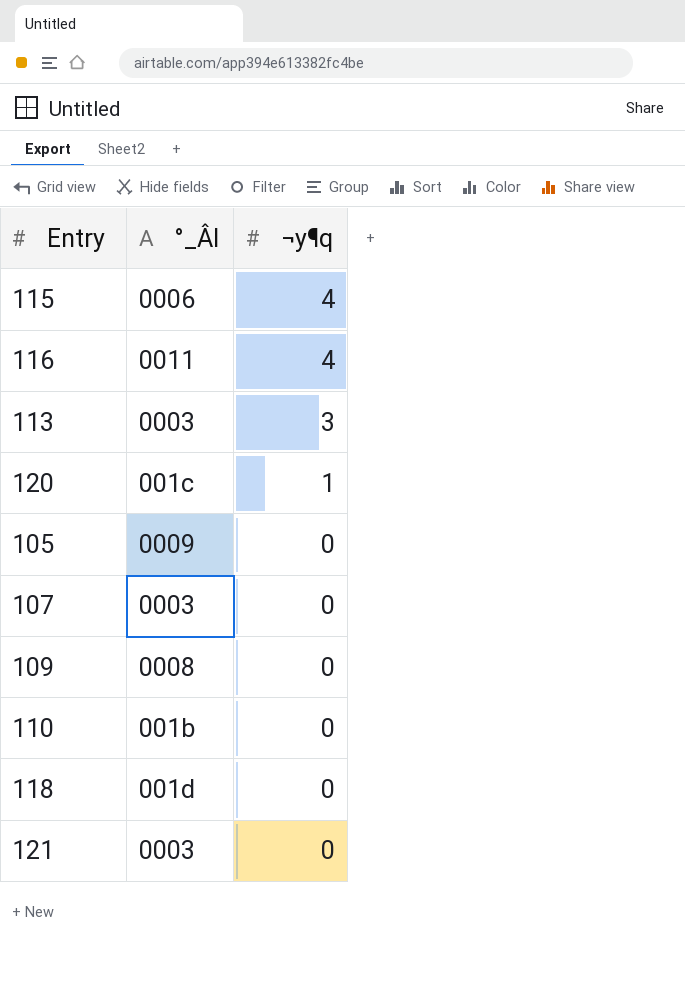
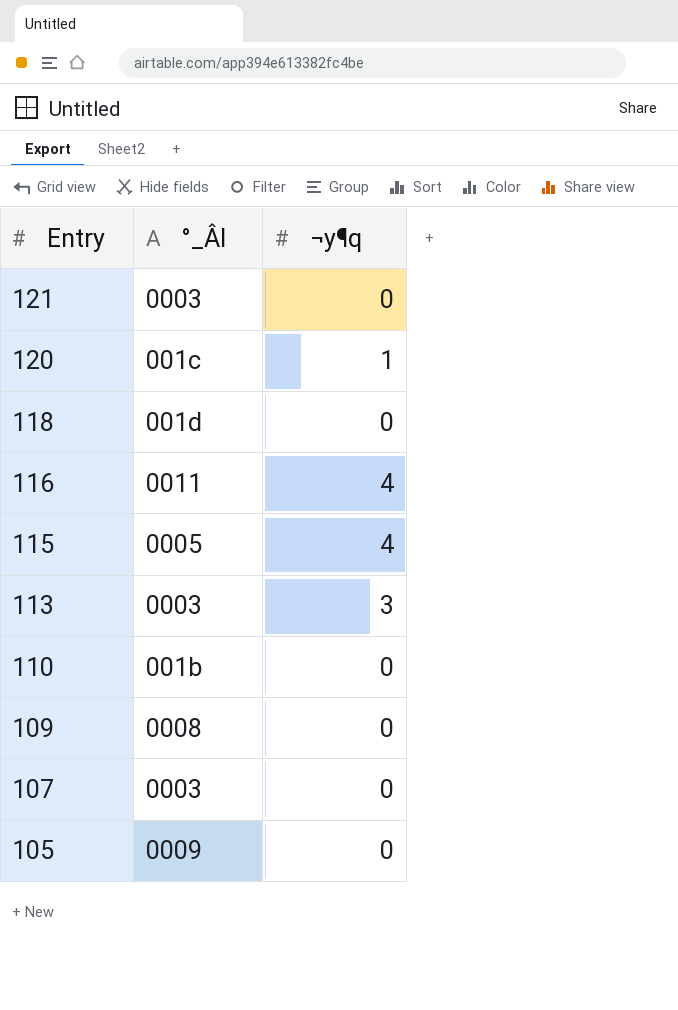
row order: ¬y¶q descending -> Entry descending
115 | °_ÂI: 0006 -> 0005

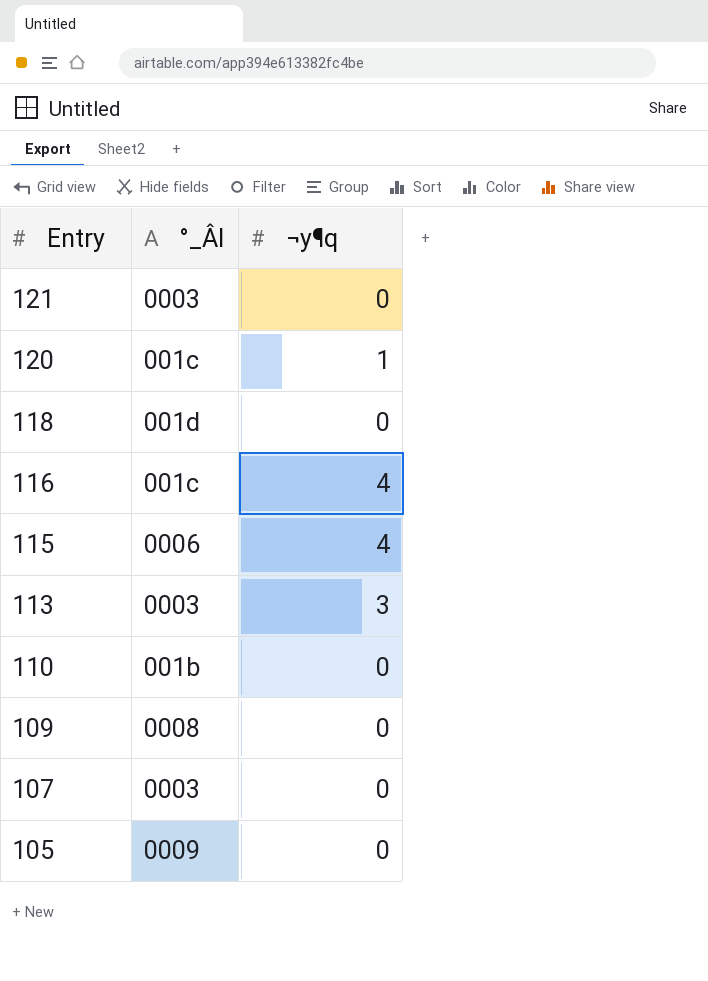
116 | °_ÂI: 0011 -> 001c
115 | °_ÂI: 0005 -> 0006

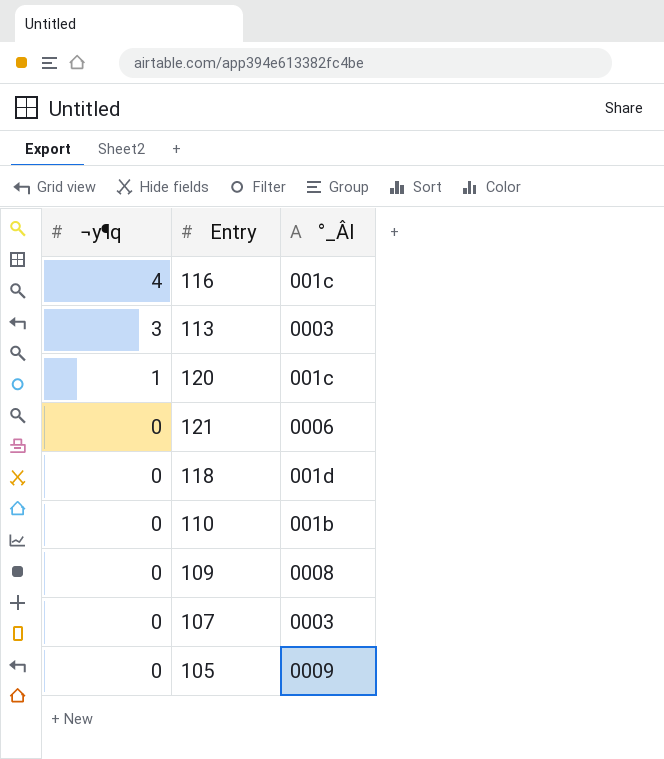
row order: Entry descending -> ¬y¶q descending
column ¬y¶q | position: 3 -> 1
row 115: 0006 | 4 -> none
121 | °_ÂI: 0003 -> 0006

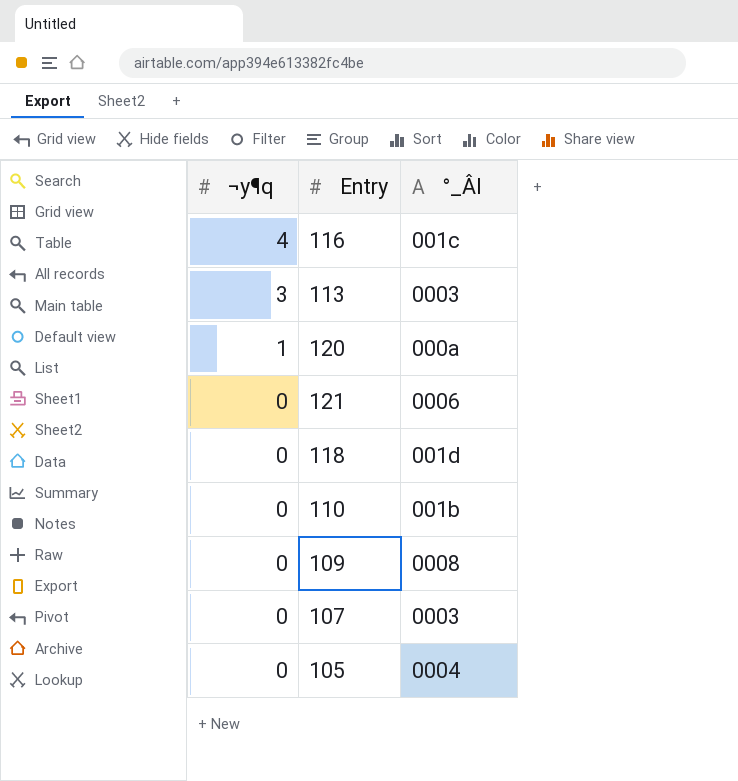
120 | °_ÂI: 001c -> 000a
105 | °_ÂI: 0009 -> 0004

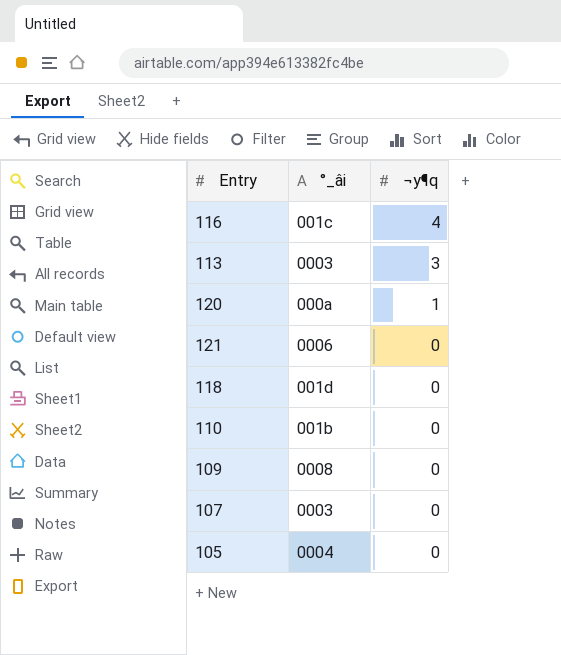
column name: °_ÂI -> °_âi
column ¬y¶q | position: 1 -> 3

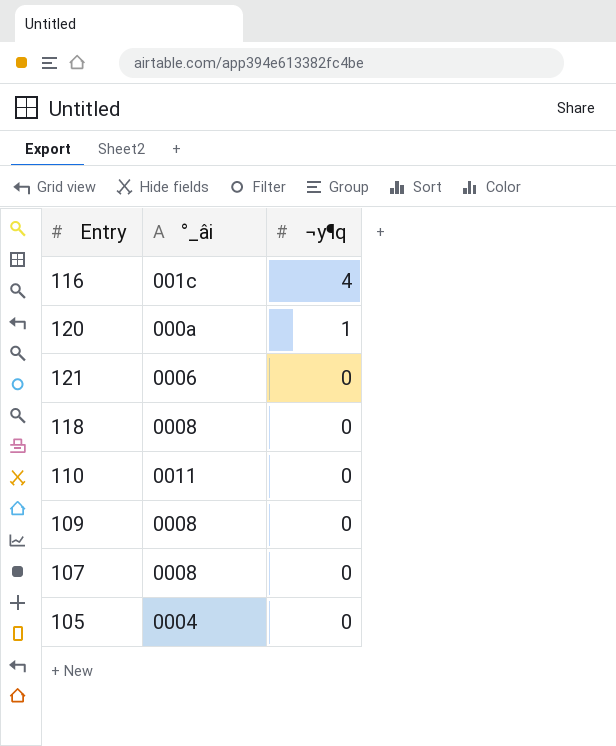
row 113: 0003 | 3 -> none
118 | °_âi: 001d -> 0008
110 | °_âi: 001b -> 0011
107 | °_âi: 0003 -> 0008

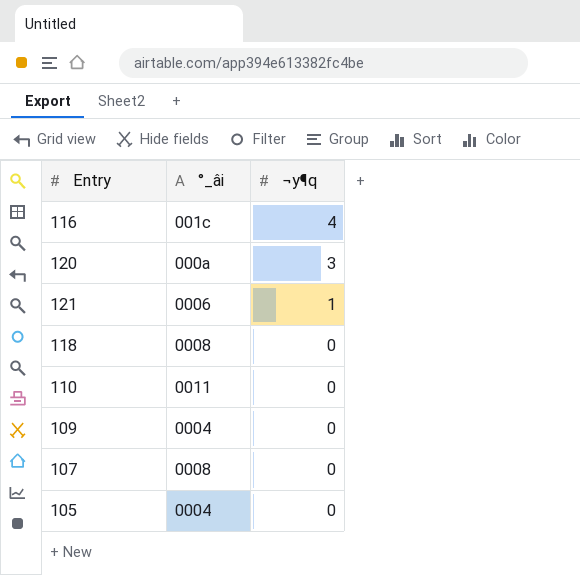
120 | ¬y¶q: 1 -> 3
121 | ¬y¶q: 0 -> 1
109 | °_âi: 0008 -> 0004

